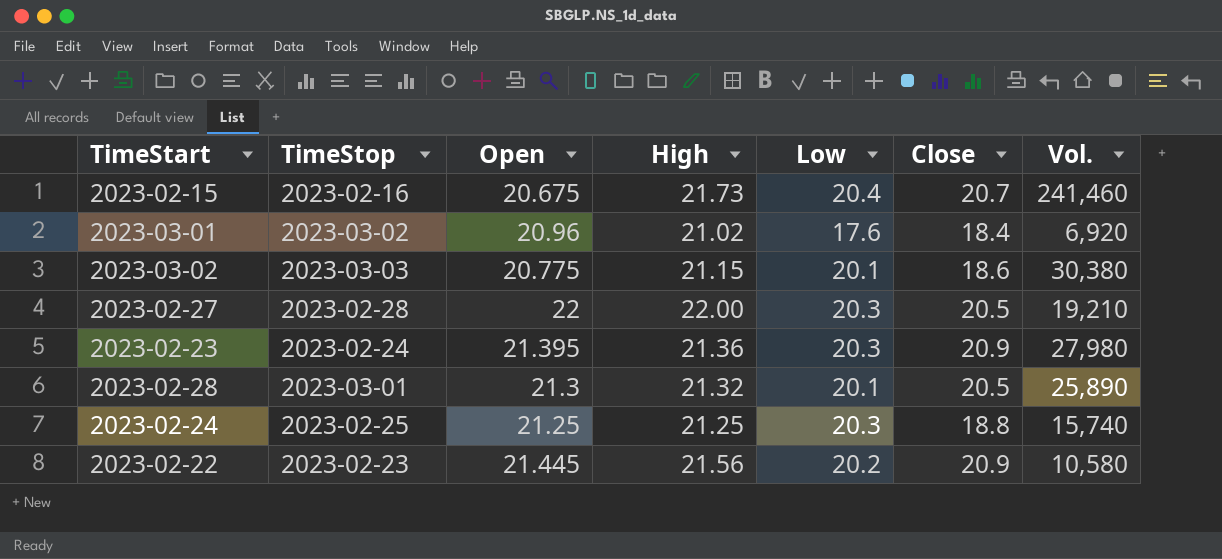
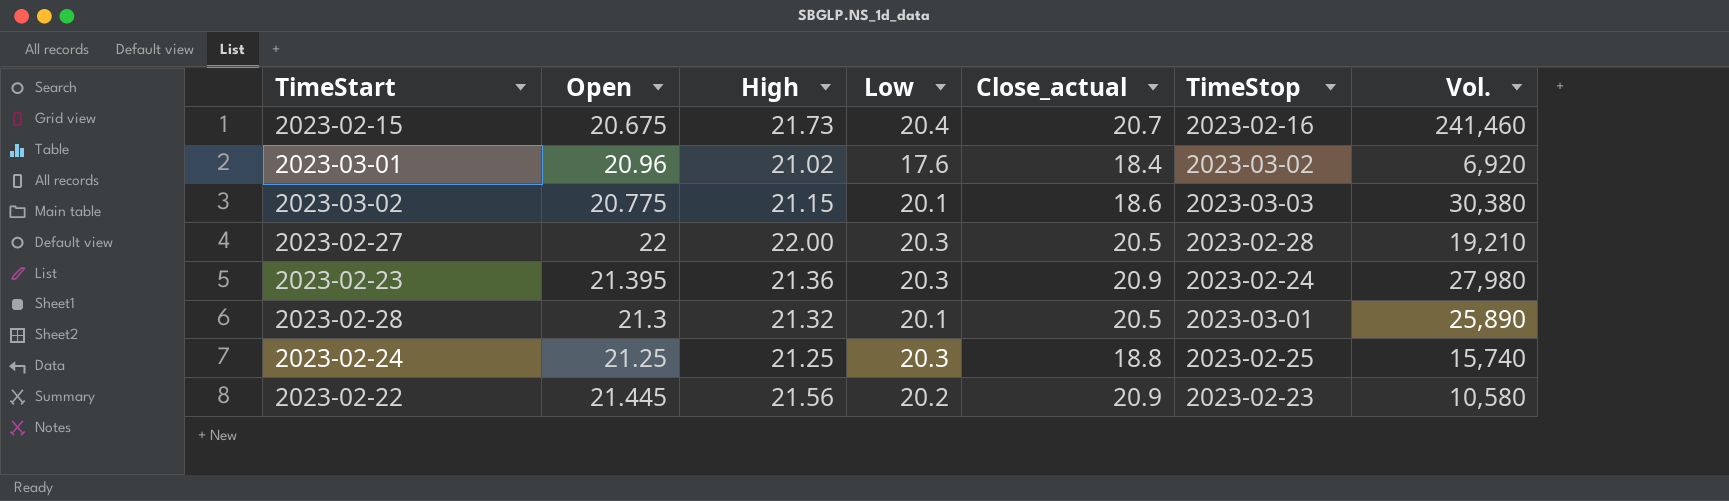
column name: Close -> Close_actual
column TimeStop | position: 2 -> 6

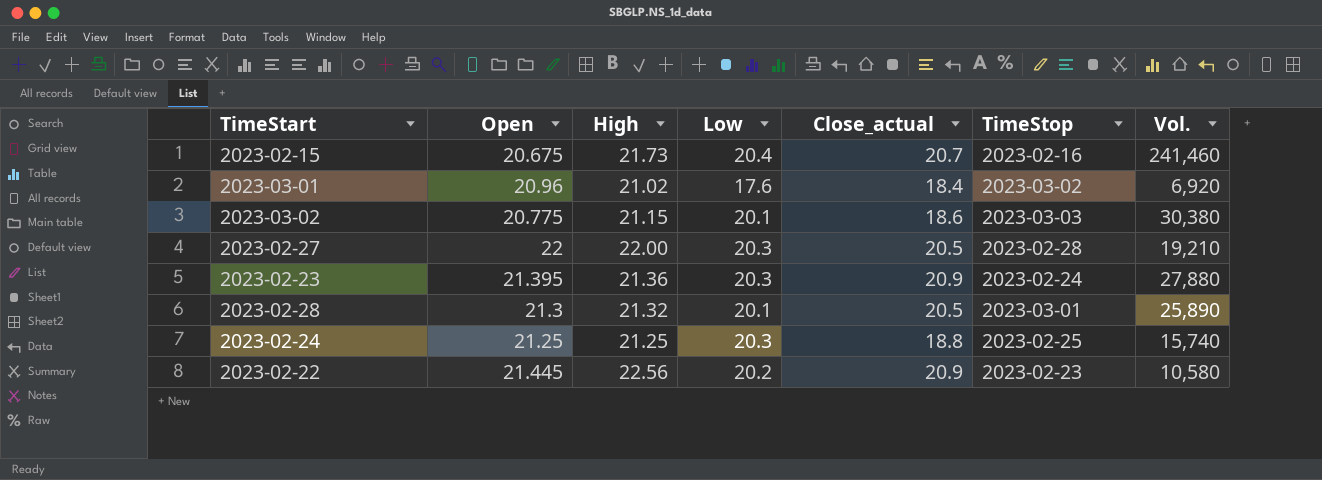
2023-02-23 | Vol.: 27,980 -> 27,880
2023-02-22 | High: 21.56 -> 22.56

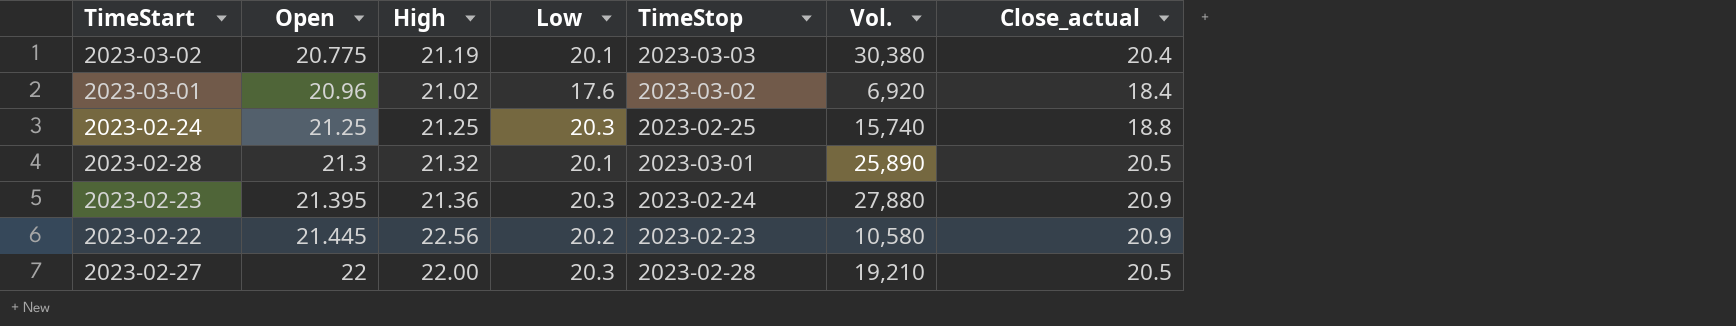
row order: none -> Open ascending
column Close_actual | position: 5 -> 7
row 2023-02-15: 20.675 | 21.73 | 20.4 | 20.7 | 2023-02-16 | 241,460 -> none
2023-03-02 | High: 21.15 -> 21.19
2023-03-02 | Close_actual: 18.6 -> 20.4

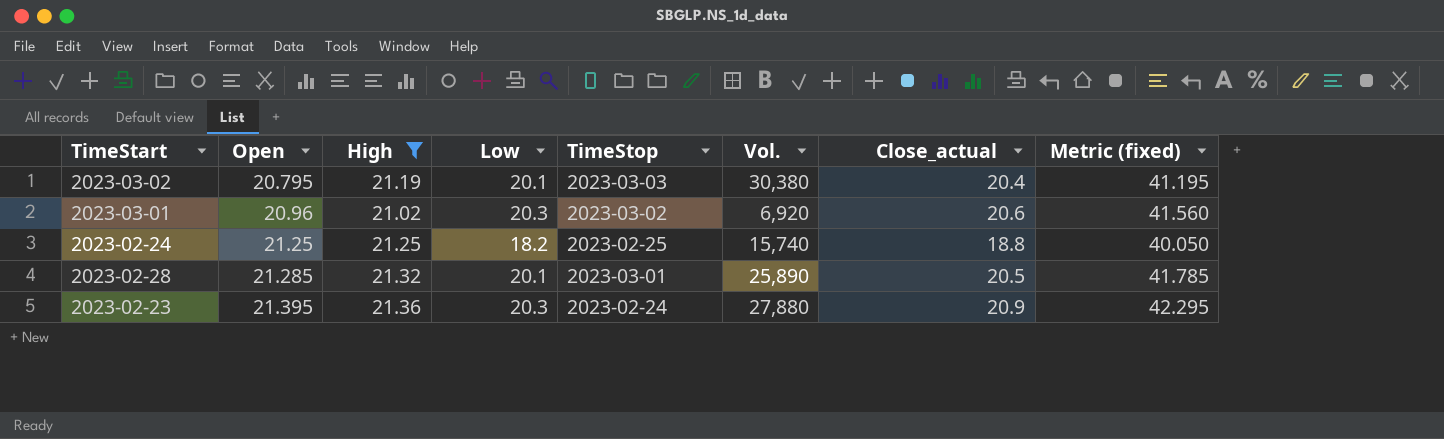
filter: none -> High <= 21.36
column Metric (fixed) | formula: none -> [Open] + [Close_actual]
2023-03-02 | Open: 20.775 -> 20.795
2023-03-01 | Low: 17.6 -> 20.3
2023-03-01 | Close_actual: 18.4 -> 20.6
2023-02-24 | Low: 20.3 -> 18.2
2023-02-28 | Open: 21.3 -> 21.285

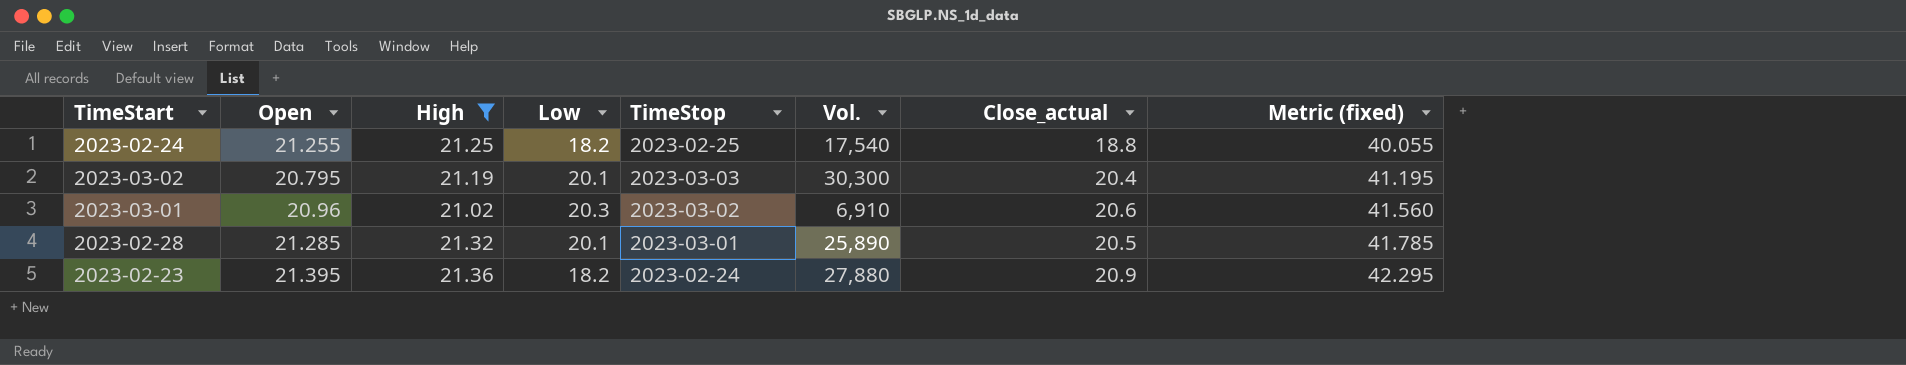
row order: Open ascending -> Metric (fixed) ascending
2023-02-24 | Open: 21.25 -> 21.255
2023-02-24 | Vol.: 15,740 -> 17,540
2023-02-24 | Metric (fixed): 40.050 -> 40.055
2023-03-02 | Vol.: 30,380 -> 30,300
2023-03-01 | Vol.: 6,920 -> 6,910
2023-02-23 | Low: 20.3 -> 18.2

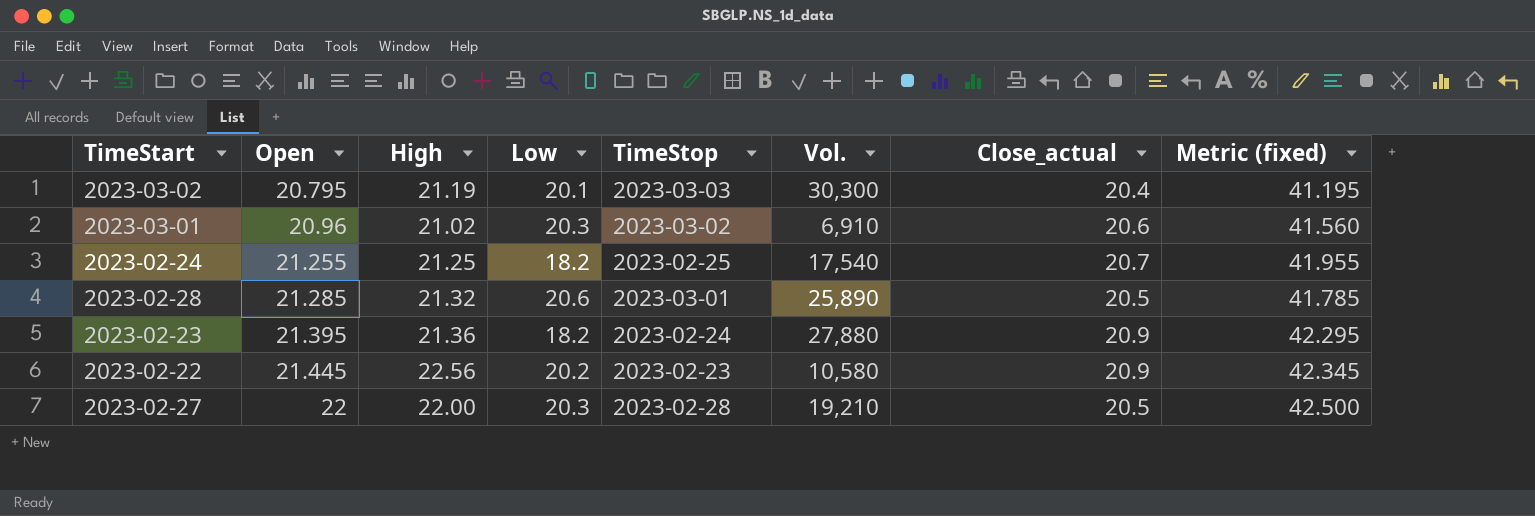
filter: High <= 21.36 -> none
row order: Metric (fixed) ascending -> Open ascending
2023-02-24 | Close_actual: 18.8 -> 20.7
2023-02-24 | Metric (fixed): 40.055 -> 41.955
2023-02-28 | Low: 20.1 -> 20.6

